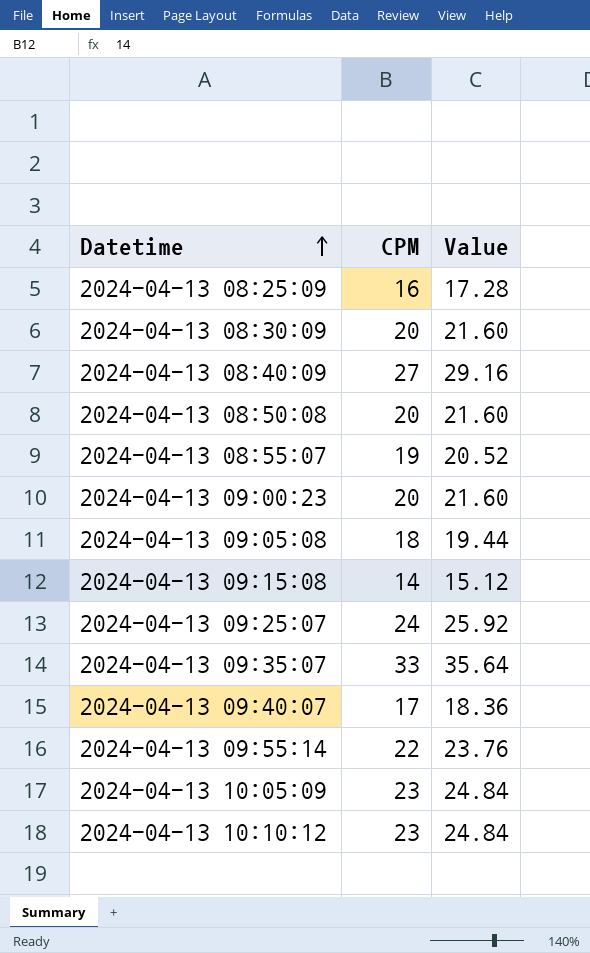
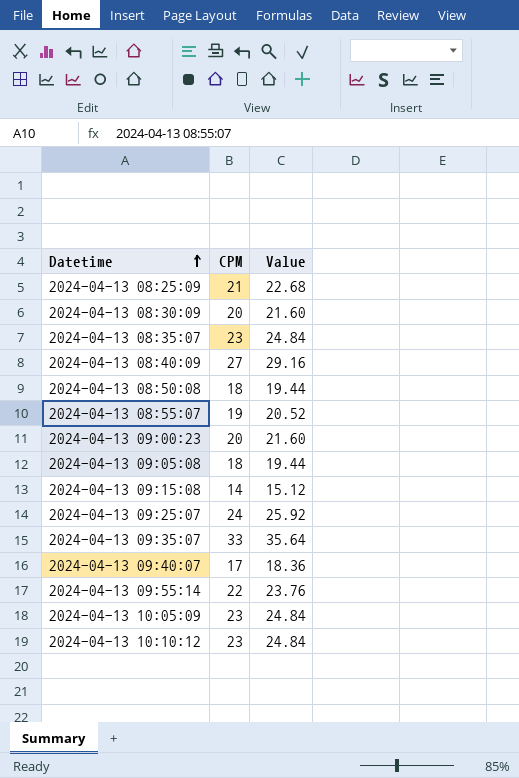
2024-04-13 08:25:09 | CPM: 16 -> 21
2024-04-13 08:25:09 | Value: 17.28 -> 22.68
row 2024-04-13 08:35:07: none -> 23 | 24.84
2024-04-13 08:50:08 | CPM: 20 -> 18
2024-04-13 08:50:08 | Value: 21.60 -> 19.44

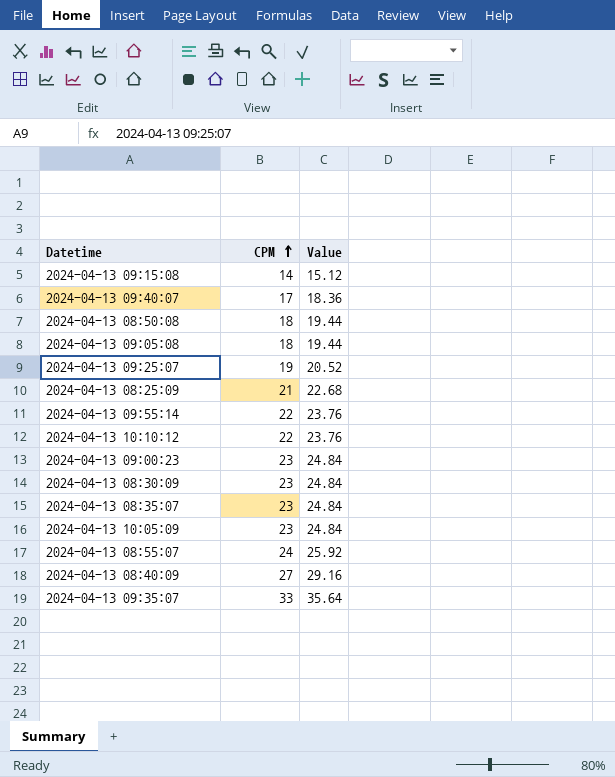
row order: Datetime ascending -> CPM ascending
2024-04-13 09:25:07 | CPM: 24 -> 19
2024-04-13 09:25:07 | Value: 25.92 -> 20.52
2024-04-13 10:10:12 | CPM: 23 -> 22
2024-04-13 10:10:12 | Value: 24.84 -> 23.76
2024-04-13 09:00:23 | CPM: 20 -> 23
2024-04-13 09:00:23 | Value: 21.60 -> 24.84
2024-04-13 08:30:09 | CPM: 20 -> 23
2024-04-13 08:30:09 | Value: 21.60 -> 24.84
2024-04-13 08:55:07 | CPM: 19 -> 24
2024-04-13 08:55:07 | Value: 20.52 -> 25.92

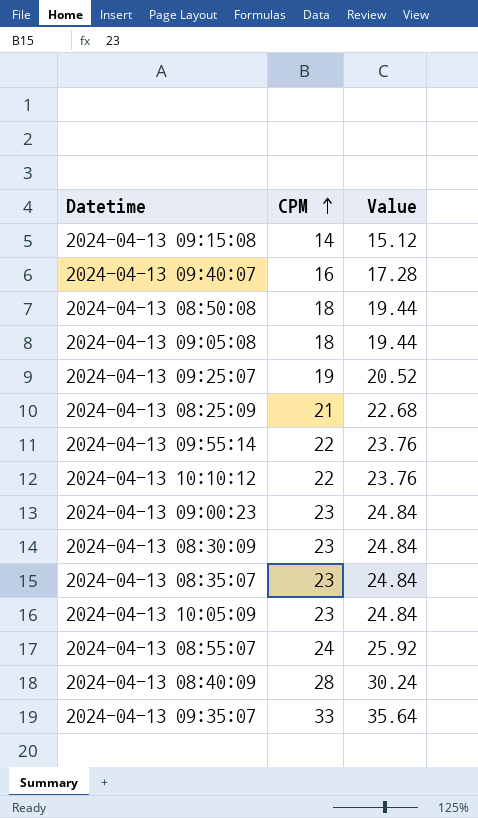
2024-04-13 09:40:07 | CPM: 17 -> 16
2024-04-13 09:40:07 | Value: 18.36 -> 17.28
2024-04-13 08:40:09 | CPM: 27 -> 28
2024-04-13 08:40:09 | Value: 29.16 -> 30.24

